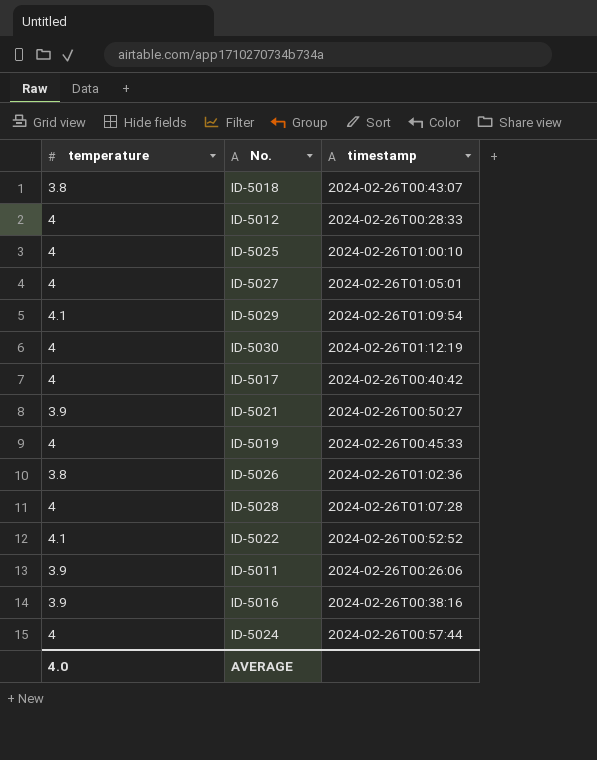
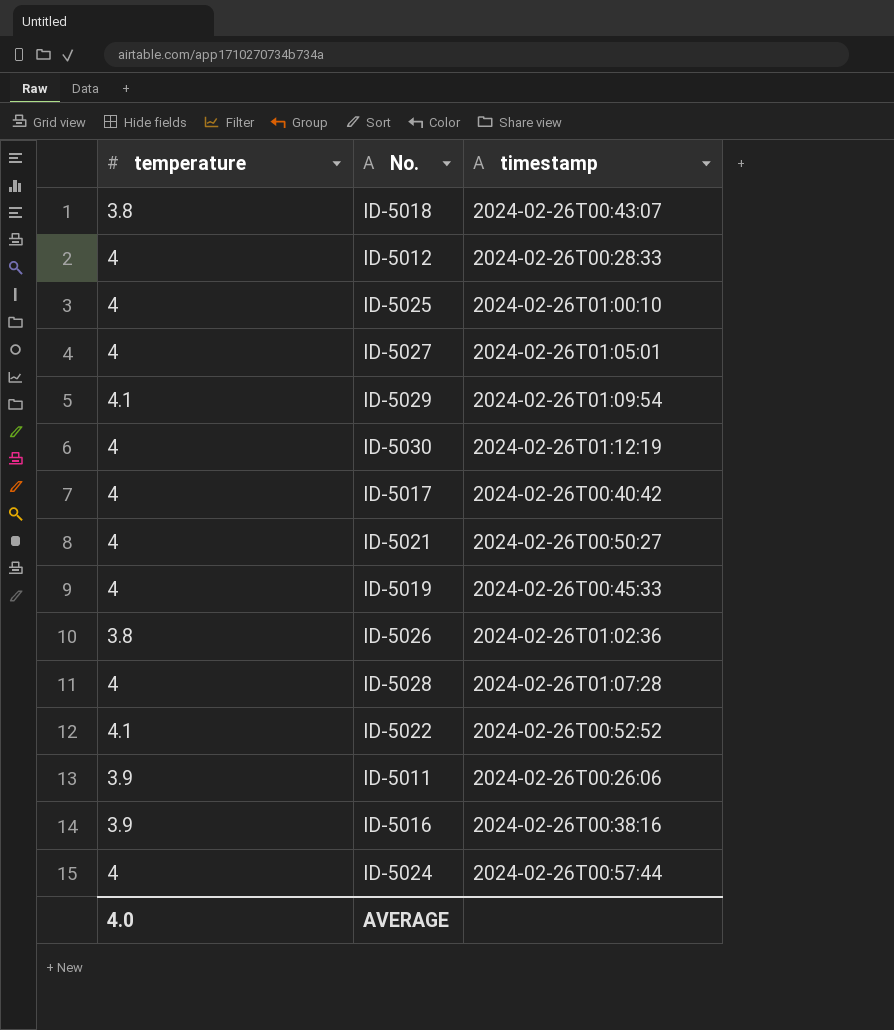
ID-5021 | temperature: 3.9 -> 4

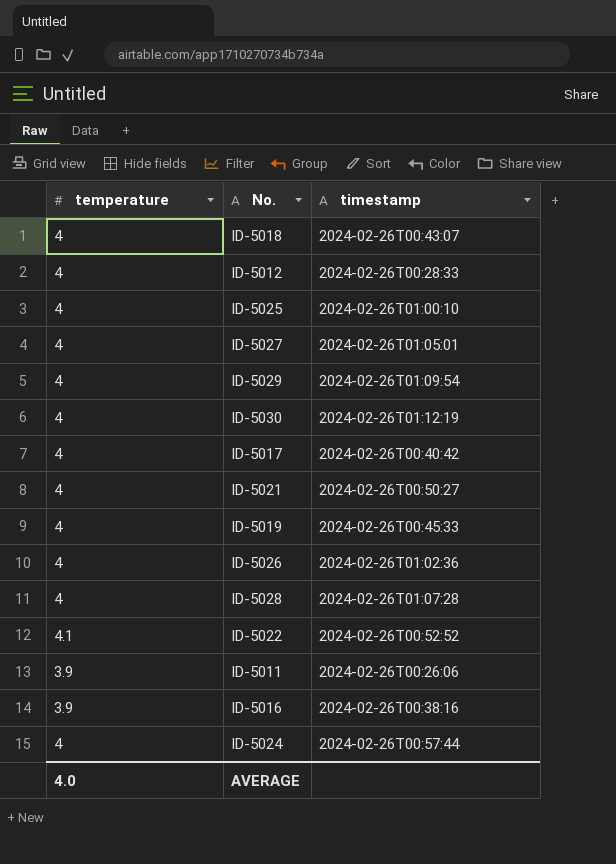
ID-5018 | temperature: 3.8 -> 4
ID-5029 | temperature: 4.1 -> 4
ID-5026 | temperature: 3.8 -> 4

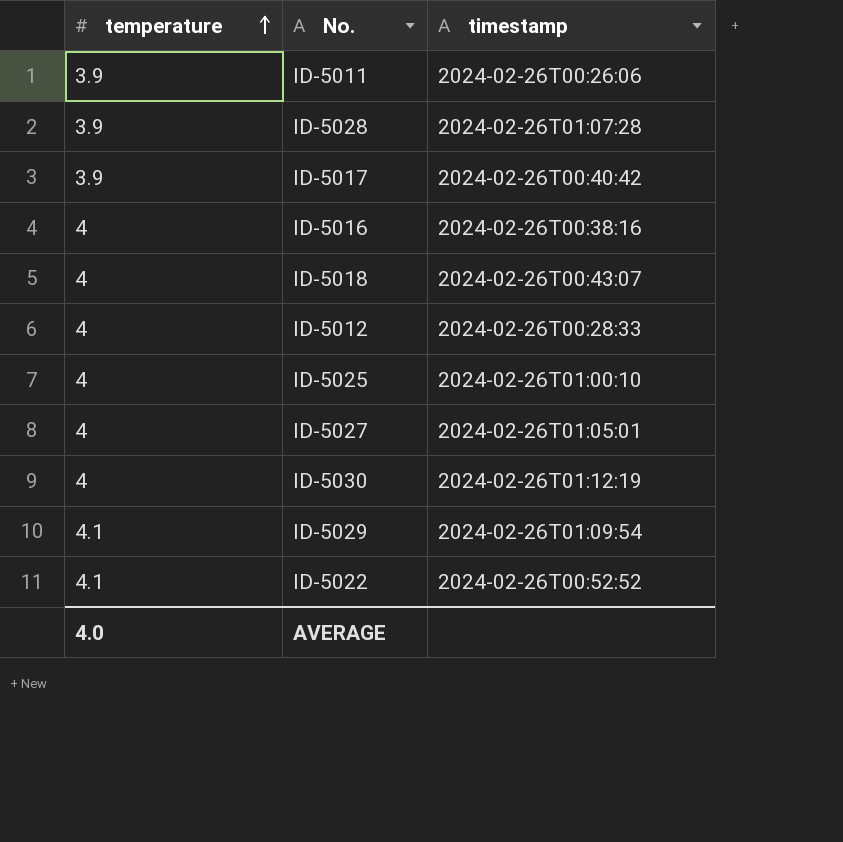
row order: none -> temperature ascending
row ID-5021: 4 | 2024-02-26T00:50:27 -> none
row ID-5019: 4 | 2024-02-26T00:45:33 -> none
row ID-5026: 4 | 2024-02-26T01:02:36 -> none
row ID-5024: 4 | 2024-02-26T00:57:44 -> none
ID-5028 | temperature: 4 -> 3.9
ID-5017 | temperature: 4 -> 3.9
ID-5016 | temperature: 3.9 -> 4
ID-5029 | temperature: 4 -> 4.1

